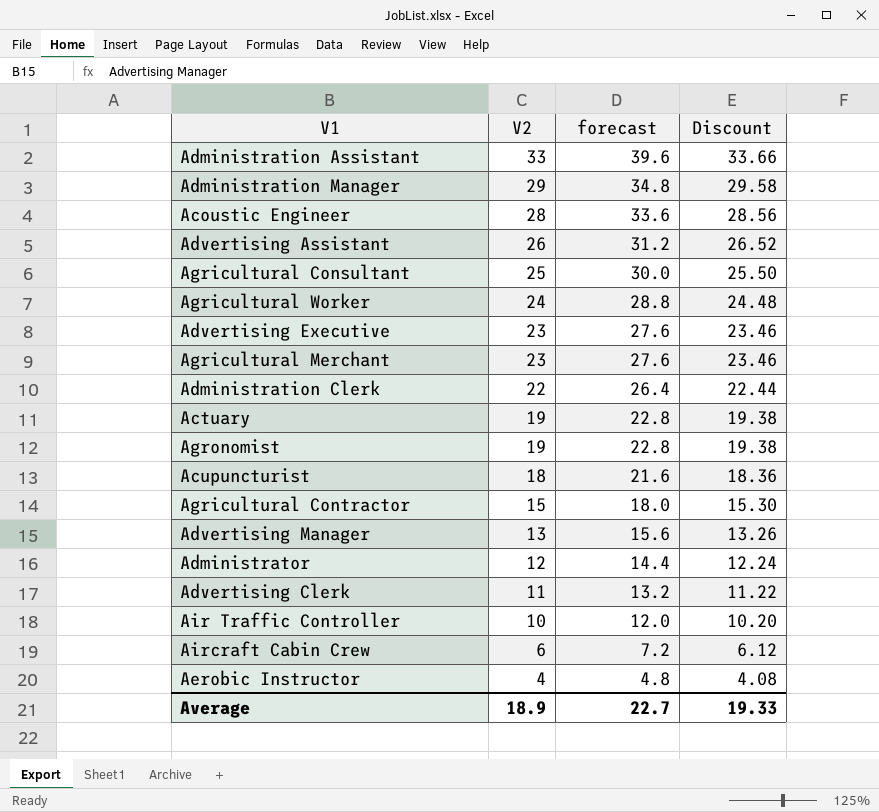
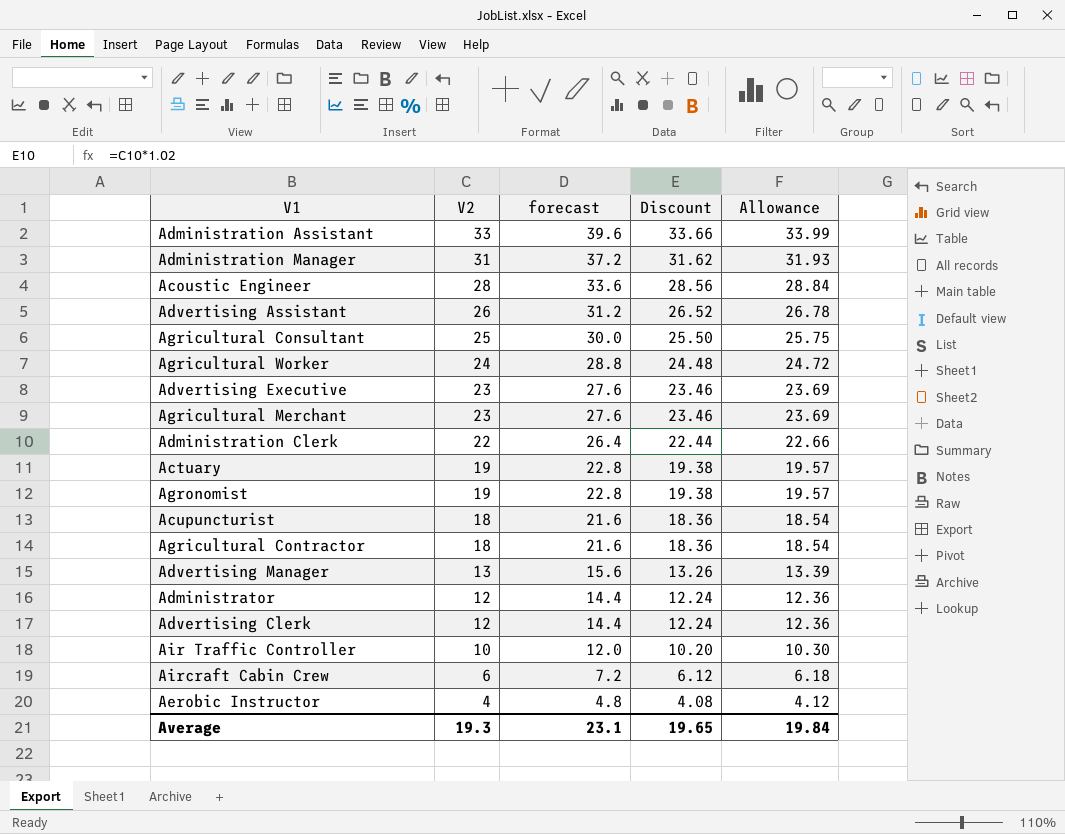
column Allowance | formula: none -> [V2] * 1.03
Administration Manager | V2: 29 -> 31
Administration Manager | forecast: 34.8 -> 37.2
Administration Manager | Discount: 29.58 -> 31.62
Agricultural Contractor | V2: 15 -> 18
Agricultural Contractor | forecast: 18.0 -> 21.6
Agricultural Contractor | Discount: 15.30 -> 18.36
Advertising Clerk | V2: 11 -> 12
Advertising Clerk | forecast: 13.2 -> 14.4
Advertising Clerk | Discount: 11.22 -> 12.24
Average | V2: 18.9 -> 19.3
Average | forecast: 22.7 -> 23.1
Average | Discount: 19.33 -> 19.65

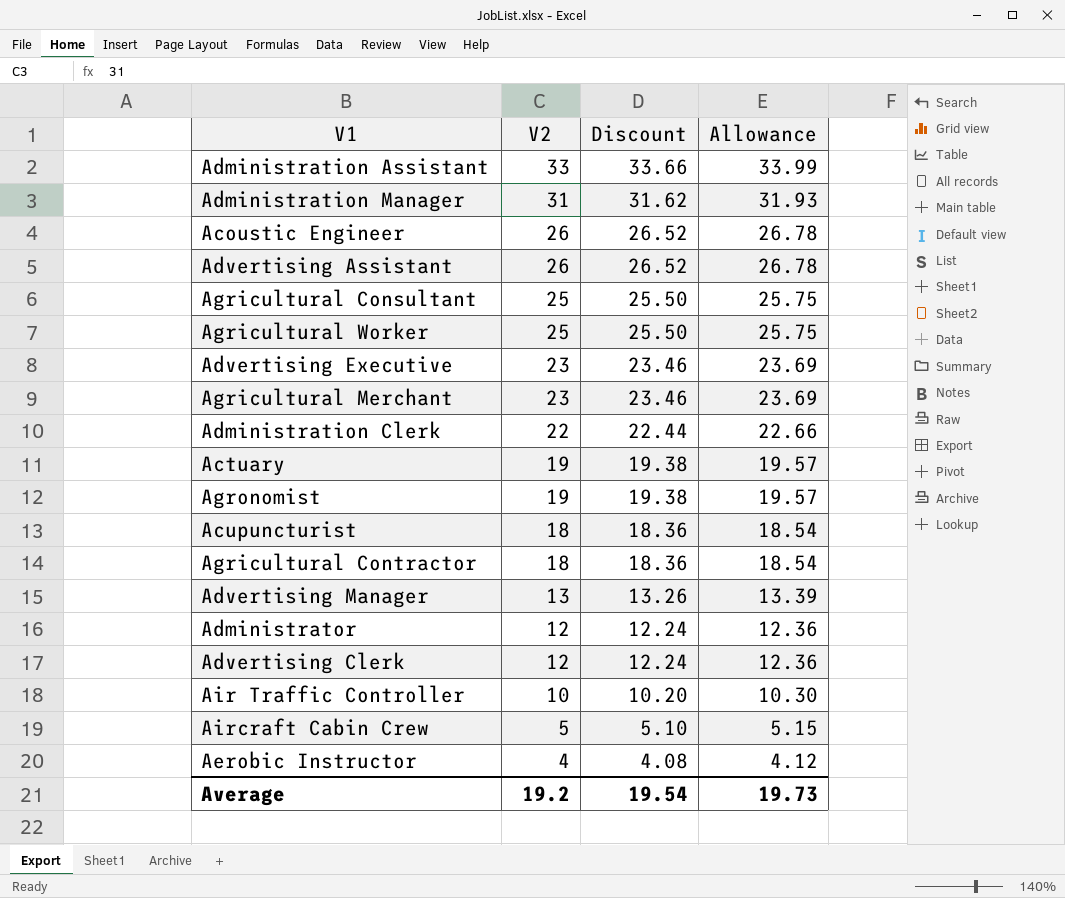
column forecast | formula: [V2] * 1.2 -> none
Acoustic Engineer | V2: 28 -> 26
Acoustic Engineer | Discount: 28.56 -> 26.52
Acoustic Engineer | Allowance: 28.84 -> 26.78
Agricultural Worker | V2: 24 -> 25
Agricultural Worker | Discount: 24.48 -> 25.50
Agricultural Worker | Allowance: 24.72 -> 25.75
Aircraft Cabin Crew | V2: 6 -> 5
Aircraft Cabin Crew | Discount: 6.12 -> 5.10
Aircraft Cabin Crew | Allowance: 6.18 -> 5.15
Average | V2: 19.3 -> 19.2
Average | Discount: 19.65 -> 19.54
Average | Allowance: 19.84 -> 19.73

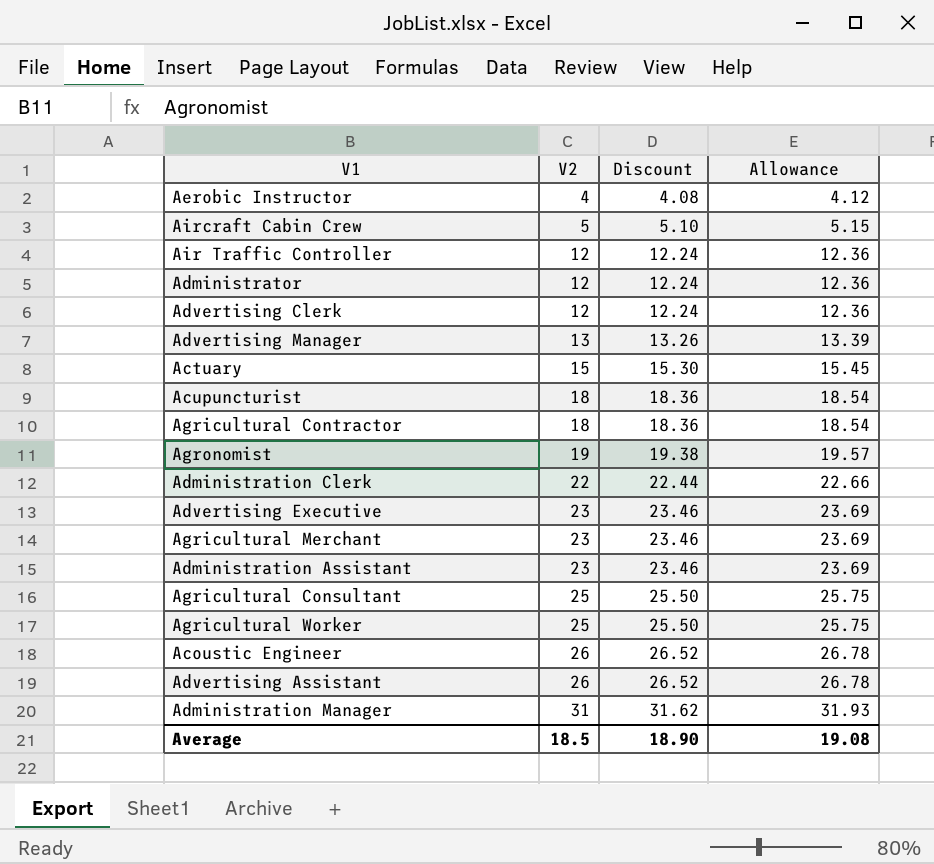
row order: V2 descending -> V2 ascending
Air Traffic Controller | V2: 10 -> 12
Air Traffic Controller | Discount: 10.20 -> 12.24
Air Traffic Controller | Allowance: 10.30 -> 12.36
Actuary | V2: 19 -> 15
Actuary | Discount: 19.38 -> 15.30
Actuary | Allowance: 19.57 -> 15.45
Administration Assistant | V2: 33 -> 23
Administration Assistant | Discount: 33.66 -> 23.46
Administration Assistant | Allowance: 33.99 -> 23.69
Average | V2: 19.2 -> 18.5
Average | Discount: 19.54 -> 18.90
Average | Allowance: 19.73 -> 19.08

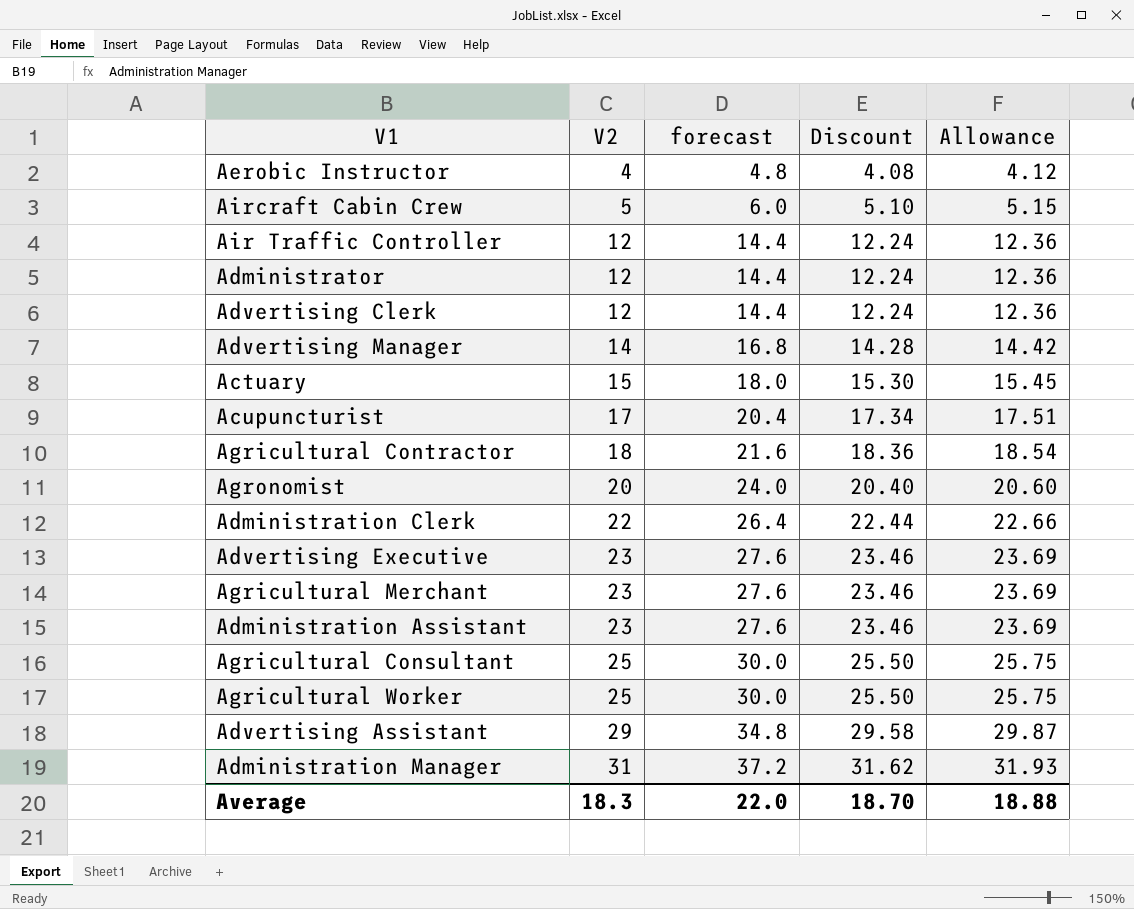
column forecast | formula: none -> [V2] * 1.2
row Acoustic Engineer: 26 | 26.52 | 26.78 -> none
Advertising Manager | V2: 13 -> 14
Advertising Manager | Discount: 13.26 -> 14.28
Advertising Manager | Allowance: 13.39 -> 14.42
Acupuncturist | V2: 18 -> 17
Acupuncturist | Discount: 18.36 -> 17.34
Acupuncturist | Allowance: 18.54 -> 17.51
Agronomist | V2: 19 -> 20
Agronomist | Discount: 19.38 -> 20.40
Agronomist | Allowance: 19.57 -> 20.60
Advertising Assistant | V2: 26 -> 29
Advertising Assistant | Discount: 26.52 -> 29.58
Advertising Assistant | Allowance: 26.78 -> 29.87
Average | V2: 18.5 -> 18.3
Average | Discount: 18.90 -> 18.70
Average | Allowance: 19.08 -> 18.88

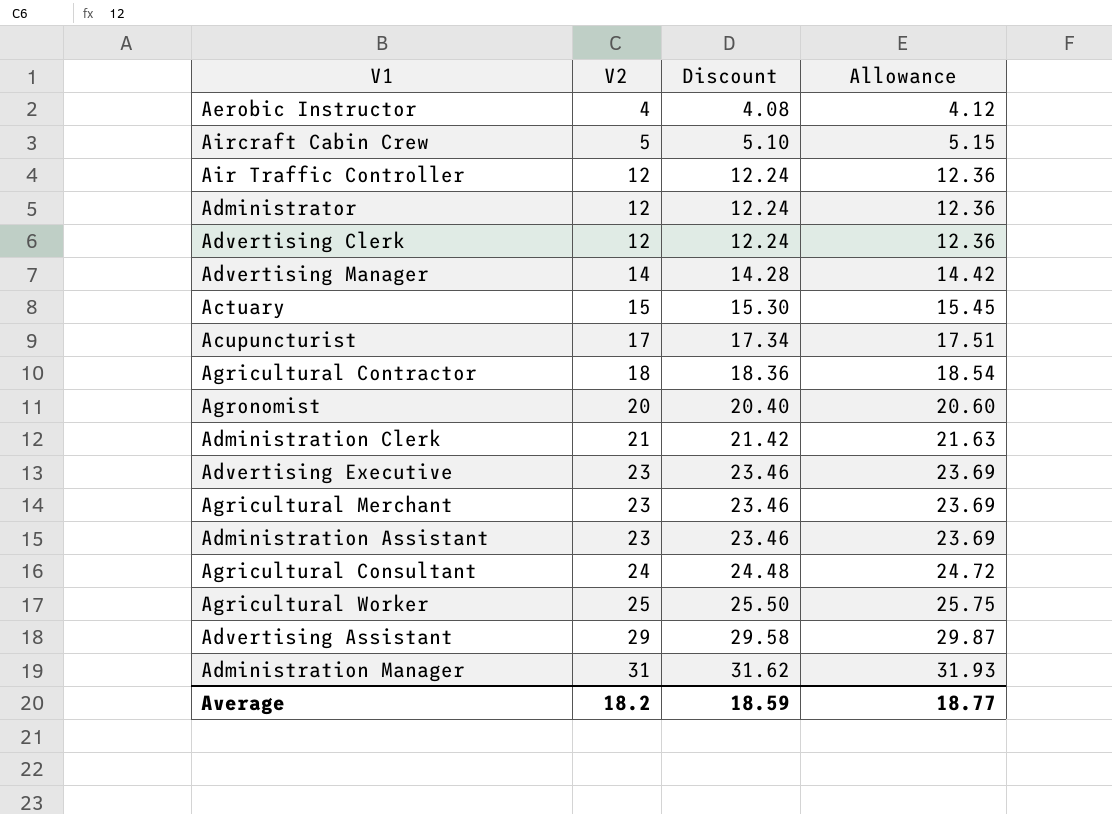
column forecast | formula: [V2] * 1.2 -> none
Administration Clerk | V2: 22 -> 21
Administration Clerk | Discount: 22.44 -> 21.42
Administration Clerk | Allowance: 22.66 -> 21.63
Agricultural Consultant | V2: 25 -> 24
Agricultural Consultant | Discount: 25.50 -> 24.48
Agricultural Consultant | Allowance: 25.75 -> 24.72
Average | V2: 18.3 -> 18.2
Average | Discount: 18.70 -> 18.59
Average | Allowance: 18.88 -> 18.77

